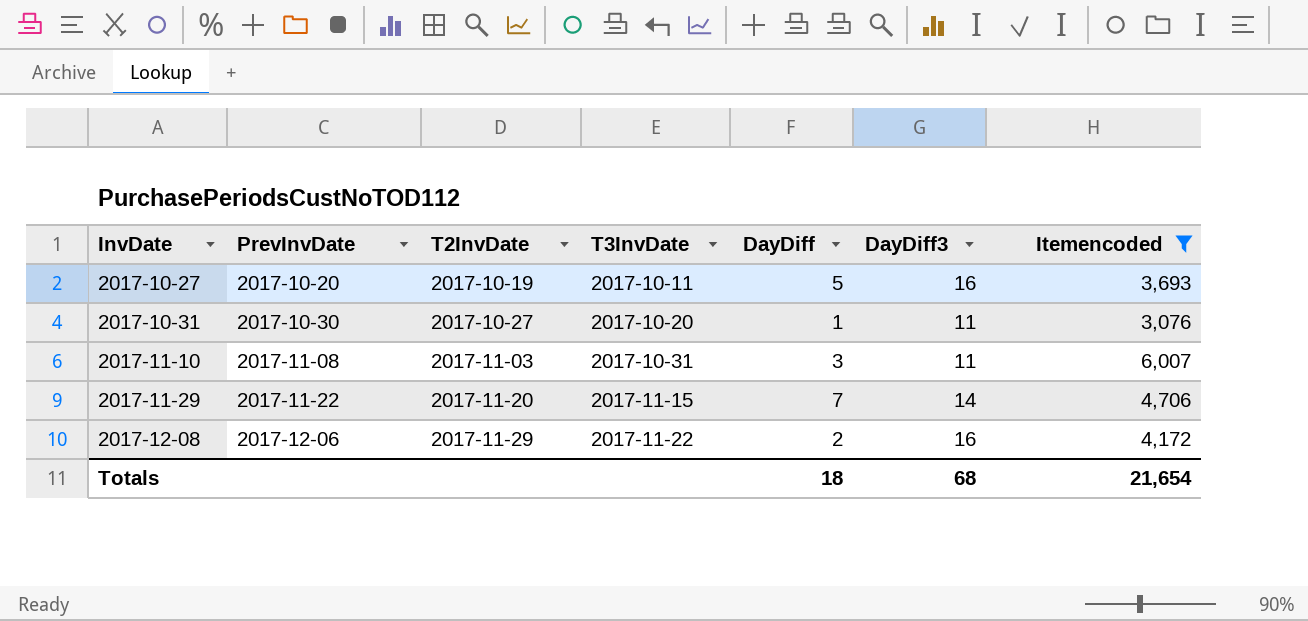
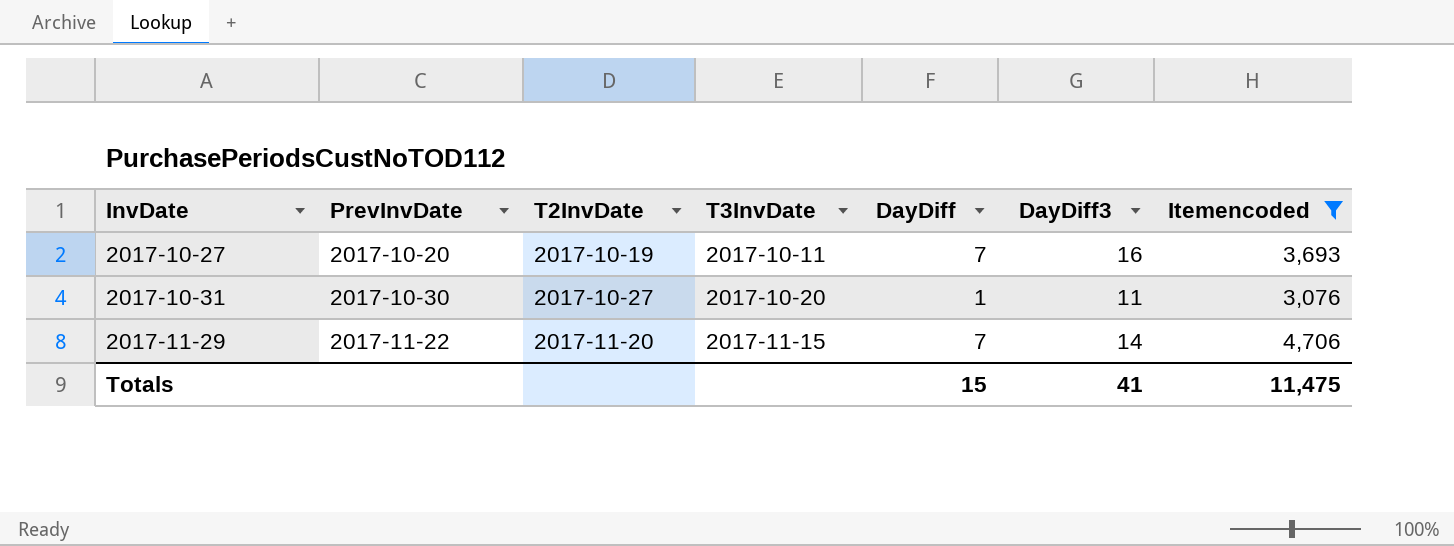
row 2017-11-10: 2017-11-08 | 2017-11-03 | 2017-10-31 | 3 | 11 | 6,007 -> none
row 2017-12-08: 2017-12-06 | 2017-11-29 | 2017-11-22 | 2 | 16 | 4,172 -> none
2017-10-27 | DayDiff: 5 -> 7
Totals | DayDiff: 18 -> 15
Totals | DayDiff3: 68 -> 41
Totals | Itemencoded: 21,654 -> 11,475

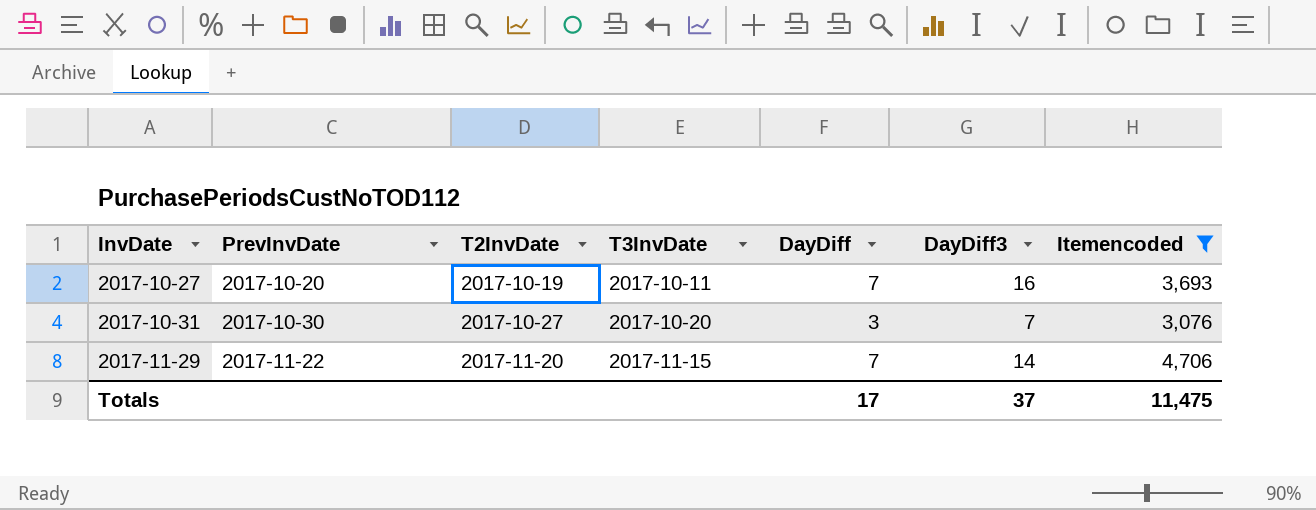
2017-10-31 | DayDiff: 1 -> 3
2017-10-31 | DayDiff3: 11 -> 7
Totals | DayDiff: 15 -> 17
Totals | DayDiff3: 41 -> 37

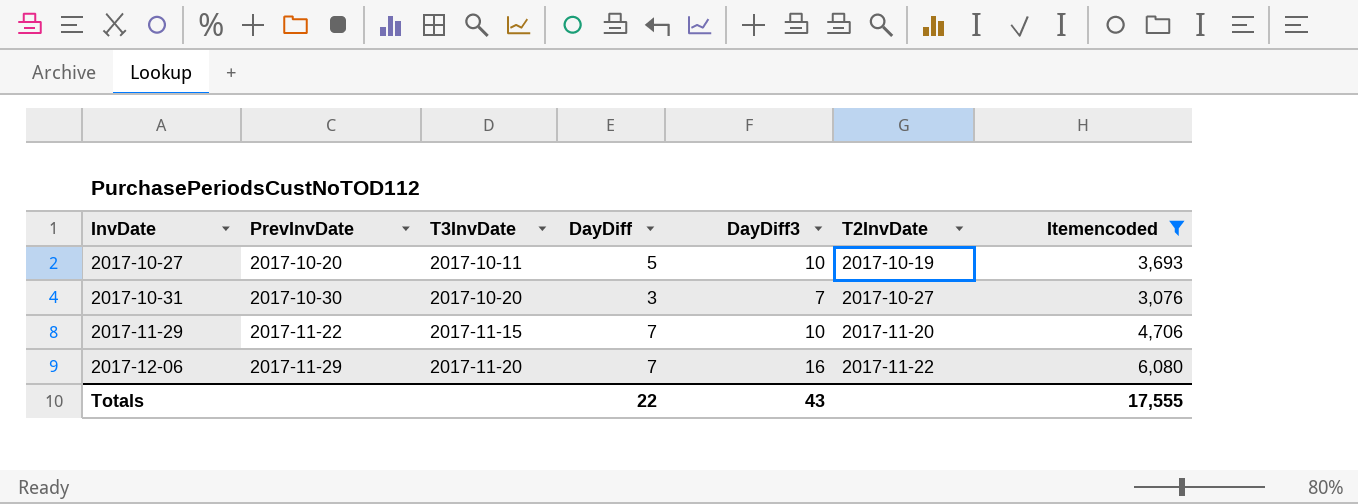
column T2InvDate | position: 3 -> 6
2017-10-27 | DayDiff: 7 -> 5
2017-10-27 | DayDiff3: 16 -> 10
2017-11-29 | DayDiff3: 14 -> 10
row 2017-12-06: none -> 2017-11-29 | 2017-11-20 | 7 | 16 | 2017-11-22 | 6,080
Totals | DayDiff: 17 -> 22
Totals | DayDiff3: 37 -> 43
Totals | Itemencoded: 11,475 -> 17,555

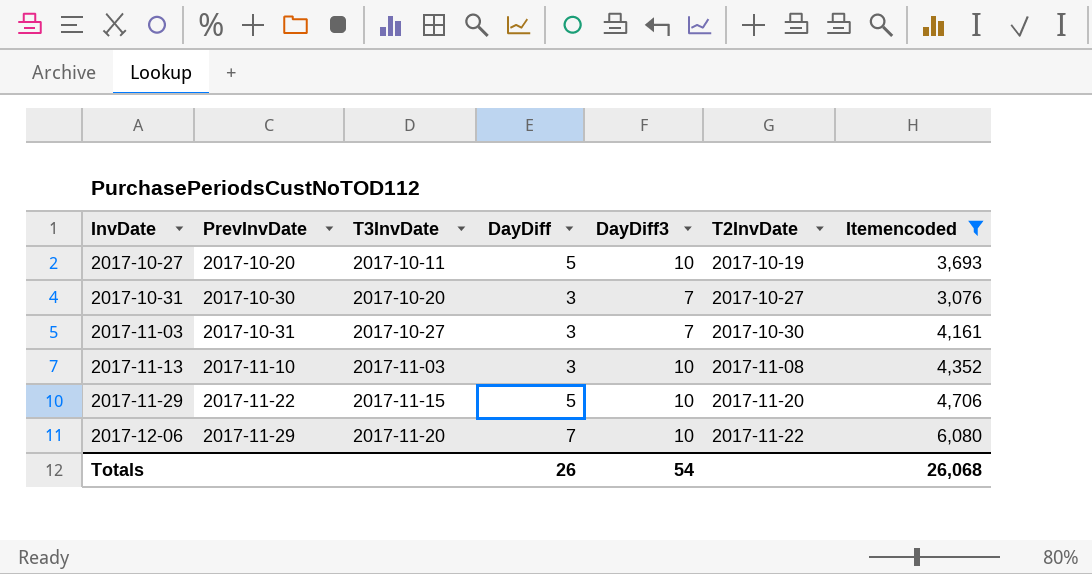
row 2017-11-03: none -> 2017-10-31 | 2017-10-27 | 3 | 7 | 2017-10-30 | 4,161
row 2017-11-13: none -> 2017-11-10 | 2017-11-03 | 3 | 10 | 2017-11-08 | 4,352
2017-11-29 | DayDiff: 7 -> 5
2017-12-06 | DayDiff3: 16 -> 10
Totals | DayDiff: 22 -> 26
Totals | DayDiff3: 43 -> 54
Totals | Itemencoded: 17,555 -> 26,068

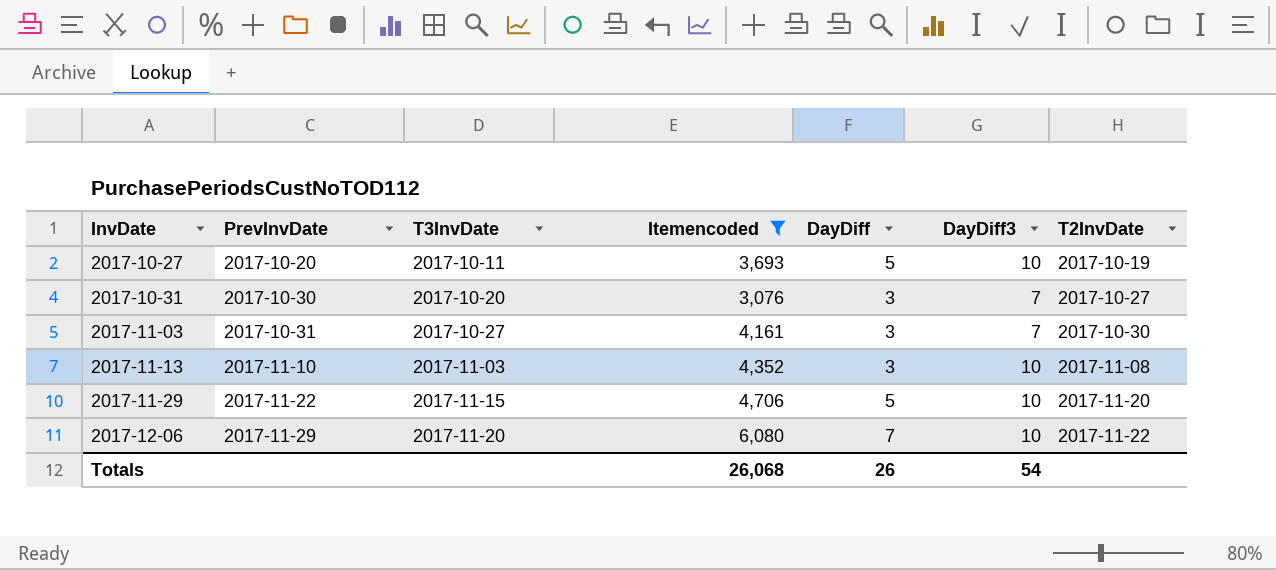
column Itemencoded | position: 7 -> 4

